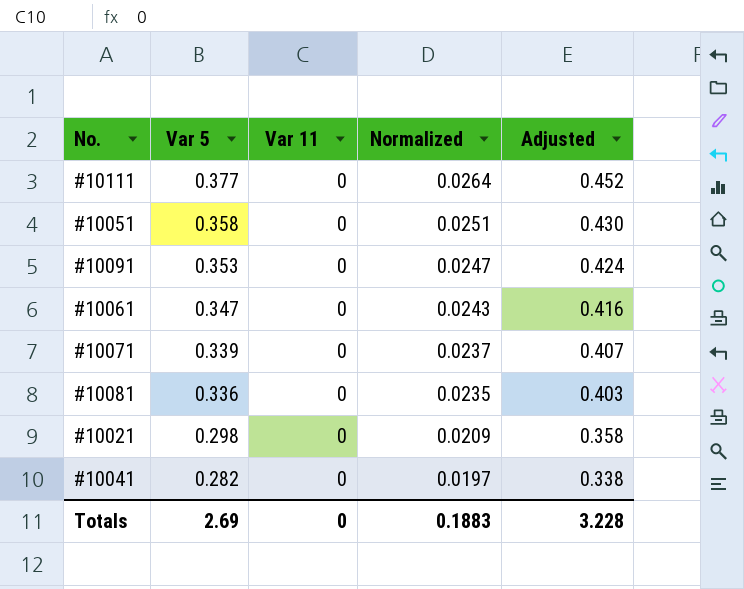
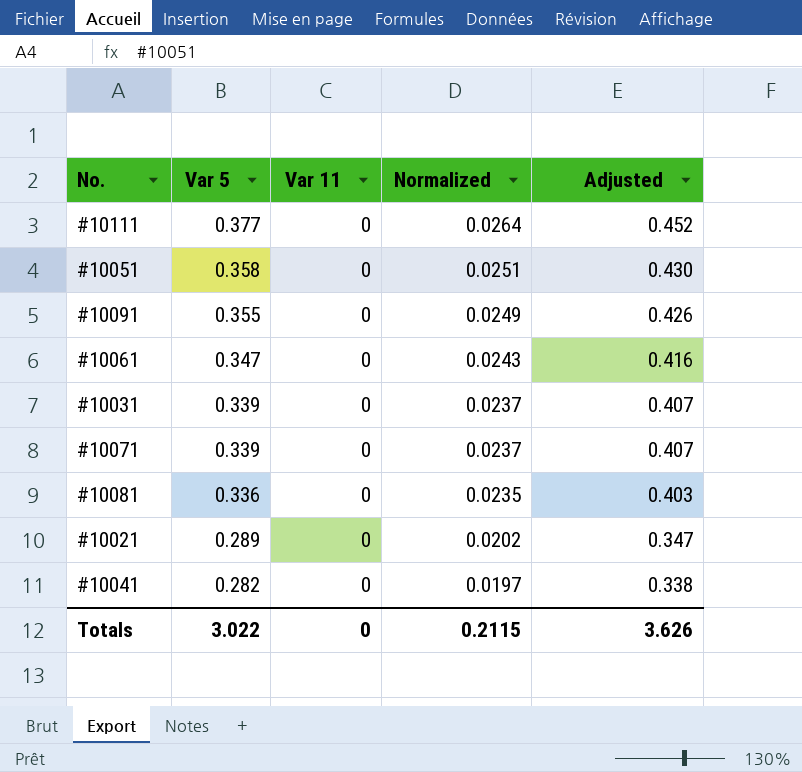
#10091 | Var 5: 0.353 -> 0.355
#10091 | Normalized: 0.0247 -> 0.0249
#10091 | Adjusted: 0.424 -> 0.426
row #10031: none -> 0.339 | 0 | 0.0237 | 0.407
#10021 | Var 5: 0.298 -> 0.289
#10021 | Normalized: 0.0209 -> 0.0202
#10021 | Adjusted: 0.358 -> 0.347
Totals | Var 5: 2.69 -> 3.022
Totals | Normalized: 0.1883 -> 0.2115
Totals | Adjusted: 3.228 -> 3.626

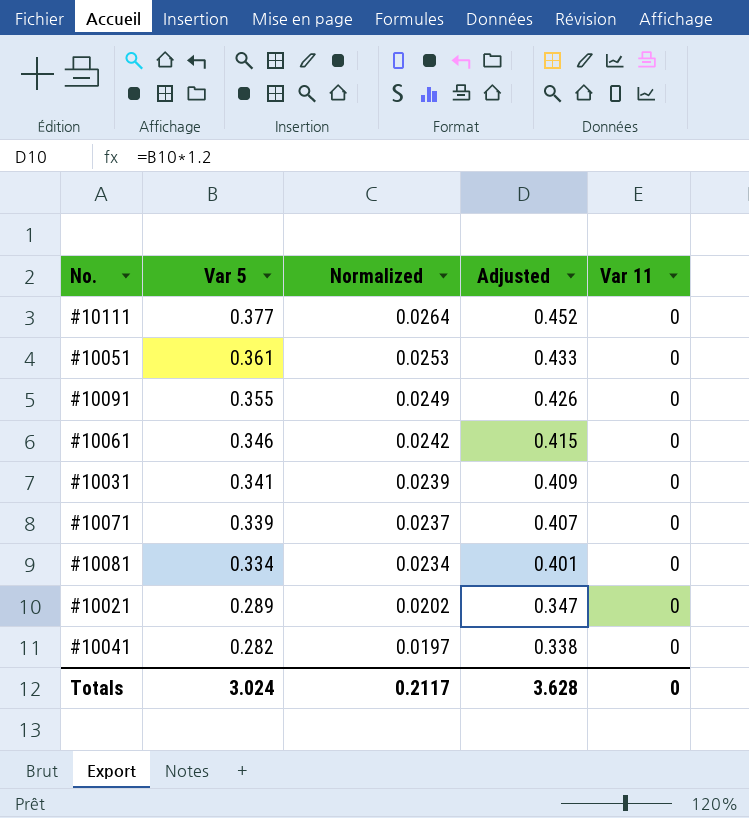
column Var 11 | position: 3 -> 5
#10051 | Var 5: 0.358 -> 0.361
#10051 | Normalized: 0.0251 -> 0.0253
#10051 | Adjusted: 0.430 -> 0.433
#10061 | Var 5: 0.347 -> 0.346
#10061 | Normalized: 0.0243 -> 0.0242
#10061 | Adjusted: 0.416 -> 0.415
#10031 | Var 5: 0.339 -> 0.341
#10031 | Normalized: 0.0237 -> 0.0239
#10031 | Adjusted: 0.407 -> 0.409
#10081 | Var 5: 0.336 -> 0.334
#10081 | Normalized: 0.0235 -> 0.0234
#10081 | Adjusted: 0.403 -> 0.401
Totals | Var 5: 3.022 -> 3.024
Totals | Normalized: 0.2115 -> 0.2117
Totals | Adjusted: 3.626 -> 3.628

